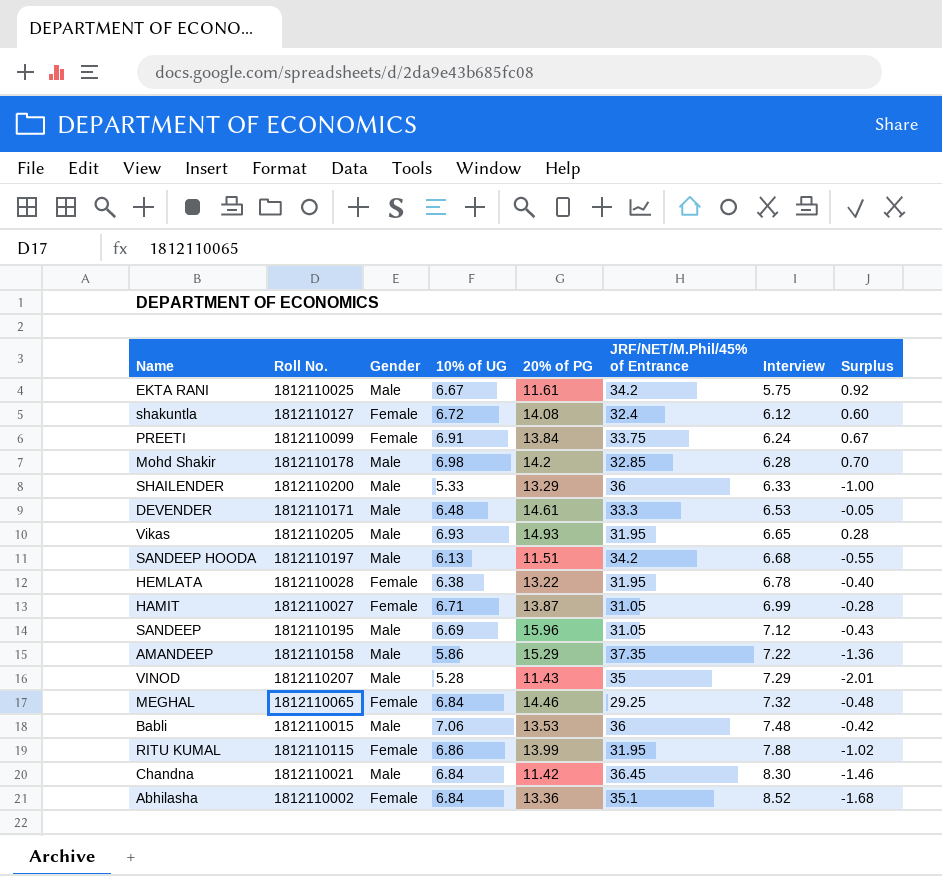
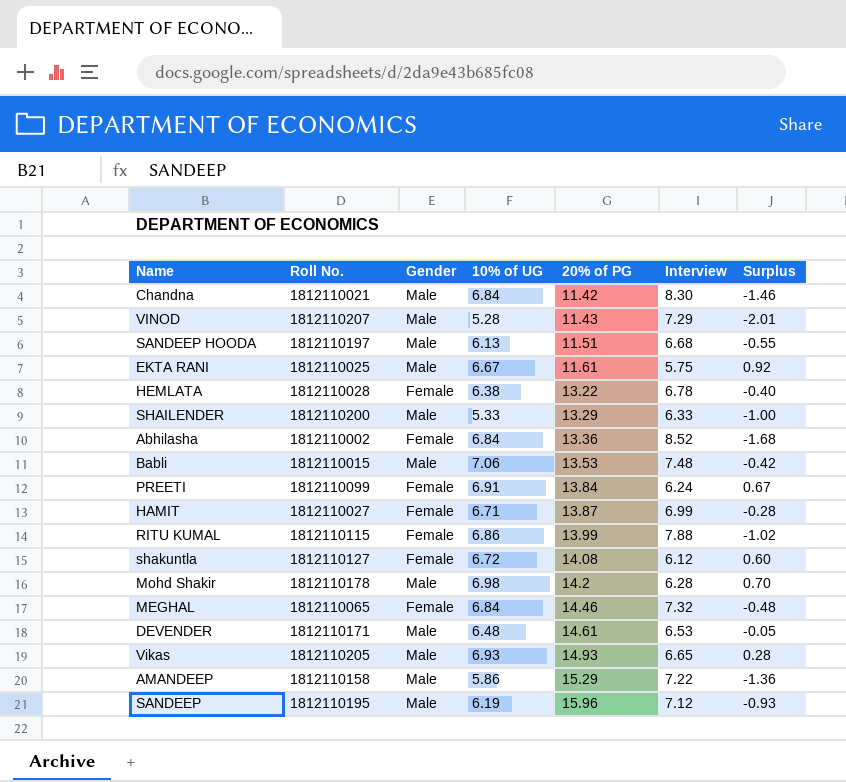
row order: Interview ascending -> 20% of PG ascending
column JRF/NET/M.Phil/45% of Entrance | position: 6 -> none
SANDEEP | 10% of UG: 6.69 -> 6.19
SANDEEP | Surplus: -0.43 -> -0.93

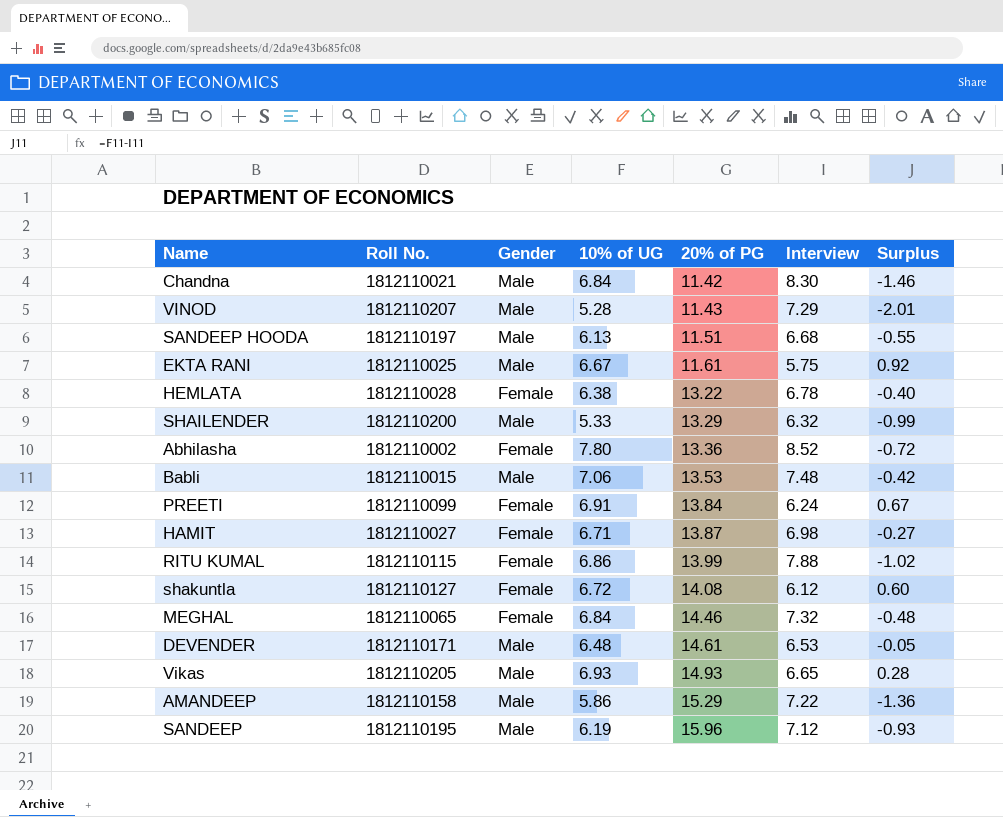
row Mohd Shakir: 1812110178 | Male | 6.98 | 14.2 | 6.28 | 0.70 -> none
SHAILENDER | Interview: 6.33 -> 6.32
SHAILENDER | Surplus: -1.00 -> -0.99
Abhilasha | 10% of UG: 6.84 -> 7.80
Abhilasha | Surplus: -1.68 -> -0.72
HAMIT | Interview: 6.99 -> 6.98
HAMIT | Surplus: -0.28 -> -0.27

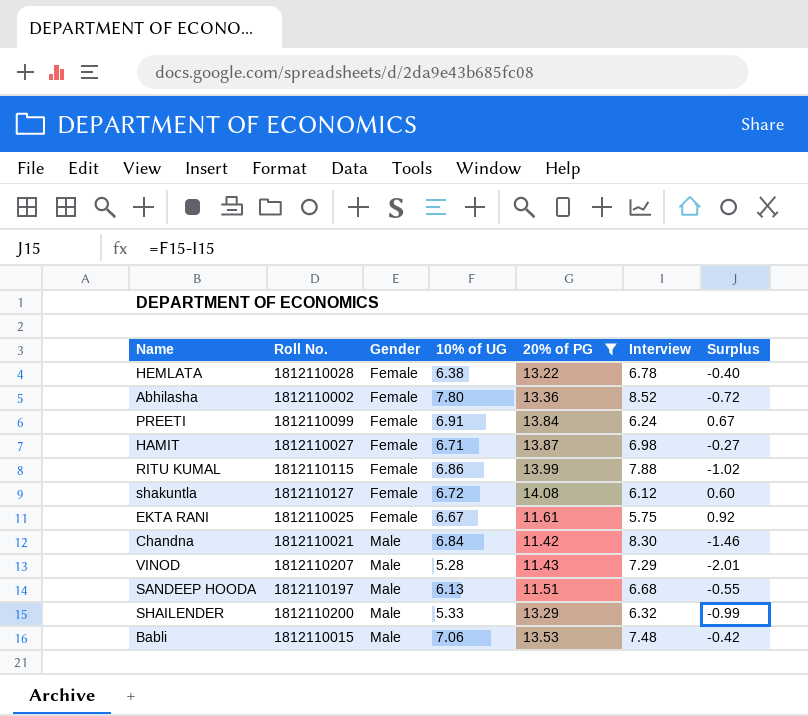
filter: none -> 20% of PG <= 14.08
row order: 20% of PG ascending -> Gender ascending
EKTA RANI | Gender: Male -> Female

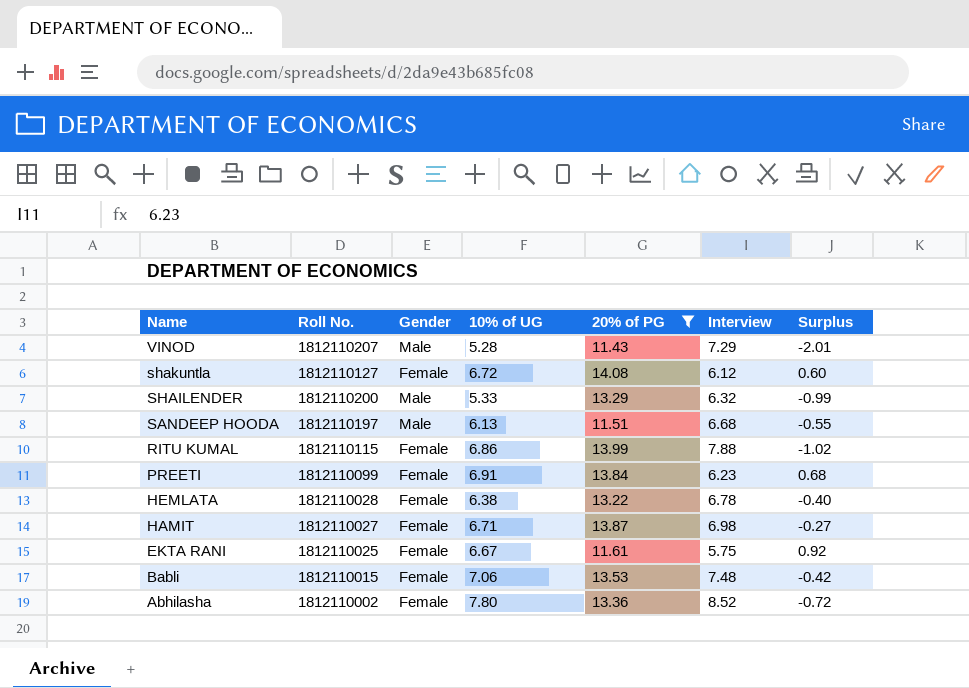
row order: Gender ascending -> Name descending
row Chandna: 1812110021 | Male | 6.84 | 11.42 | 8.30 | -1.46 -> none
PREETI | Interview: 6.24 -> 6.23
PREETI | Surplus: 0.67 -> 0.68
Babli | Gender: Male -> Female

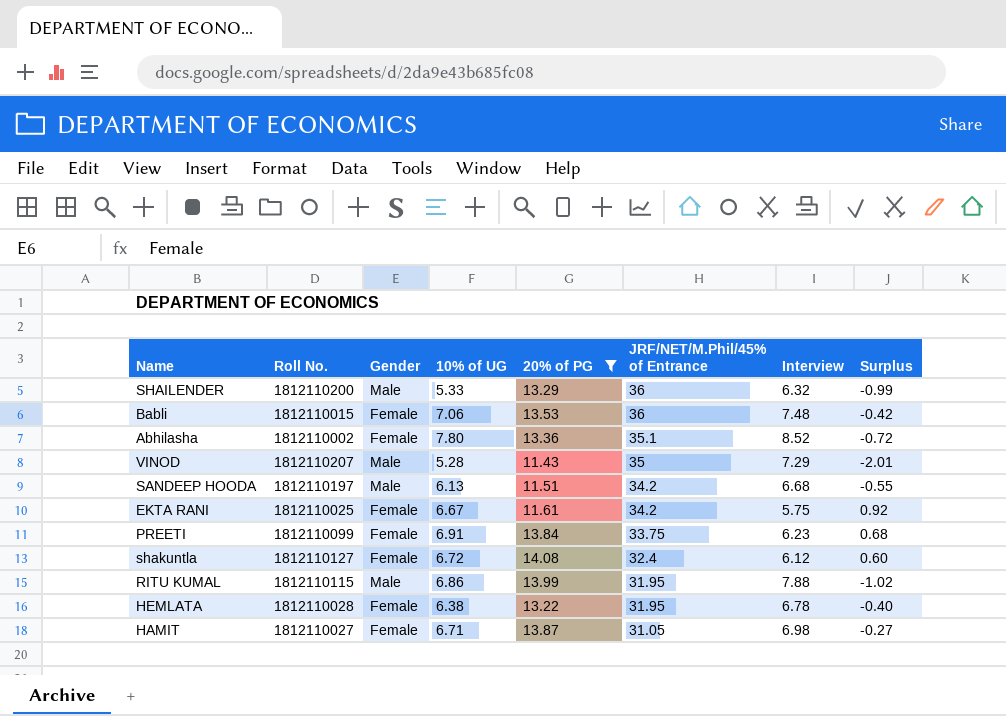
row order: Name descending -> JRF/NET/M.Phil/45% of Entrance descending
column JRF/NET/M.Phil/45% of Entrance | position: none -> 6
RITU KUMAL | Gender: Female -> Male

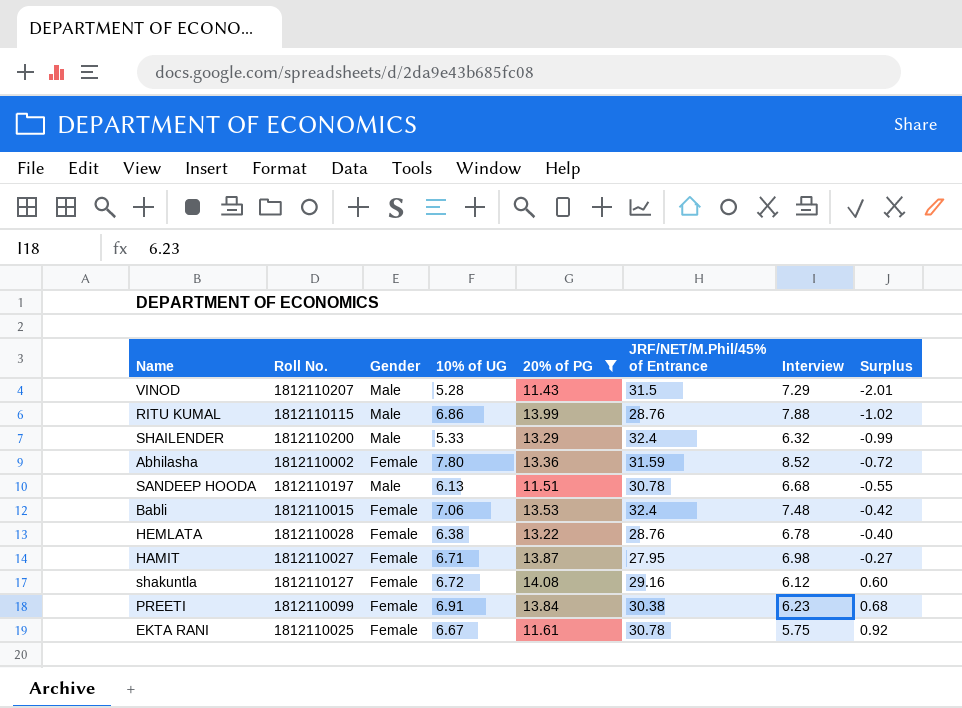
row order: JRF/NET/M.Phil/45% of Entrance descending -> Surplus ascending
VINOD | JRF/NET/M.Phil/45% of Entrance: 35 -> 31.5
RITU KUMAL | JRF/NET/M.Phil/45% of Entrance: 31.95 -> 28.76
SHAILENDER | JRF/NET/M.Phil/45% of Entrance: 36 -> 32.4
Abhilasha | JRF/NET/M.Phil/45% of Entrance: 35.1 -> 31.59
SANDEEP HOODA | JRF/NET/M.Phil/45% of Entrance: 34.2 -> 30.78
Babli | JRF/NET/M.Phil/45% of Entrance: 36 -> 32.4
HEMLATA | JRF/NET/M.Phil/45% of Entrance: 31.95 -> 28.76
HAMIT | JRF/NET/M.Phil/45% of Entrance: 31.05 -> 27.95
shakuntla | JRF/NET/M.Phil/45% of Entrance: 32.4 -> 29.16
PREETI | JRF/NET/M.Phil/45% of Entrance: 33.75 -> 30.38
EKTA RANI | JRF/NET/M.Phil/45% of Entrance: 34.2 -> 30.78

